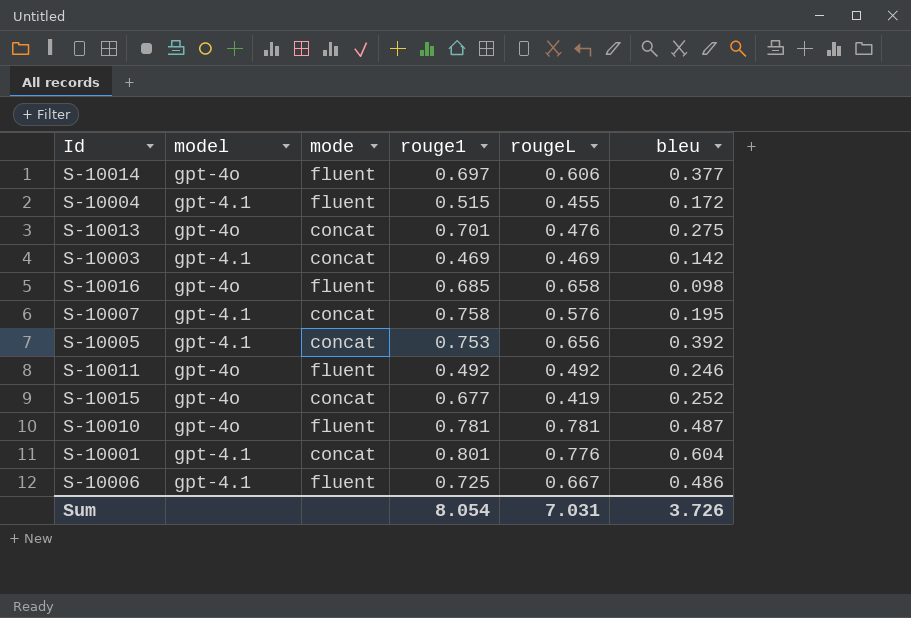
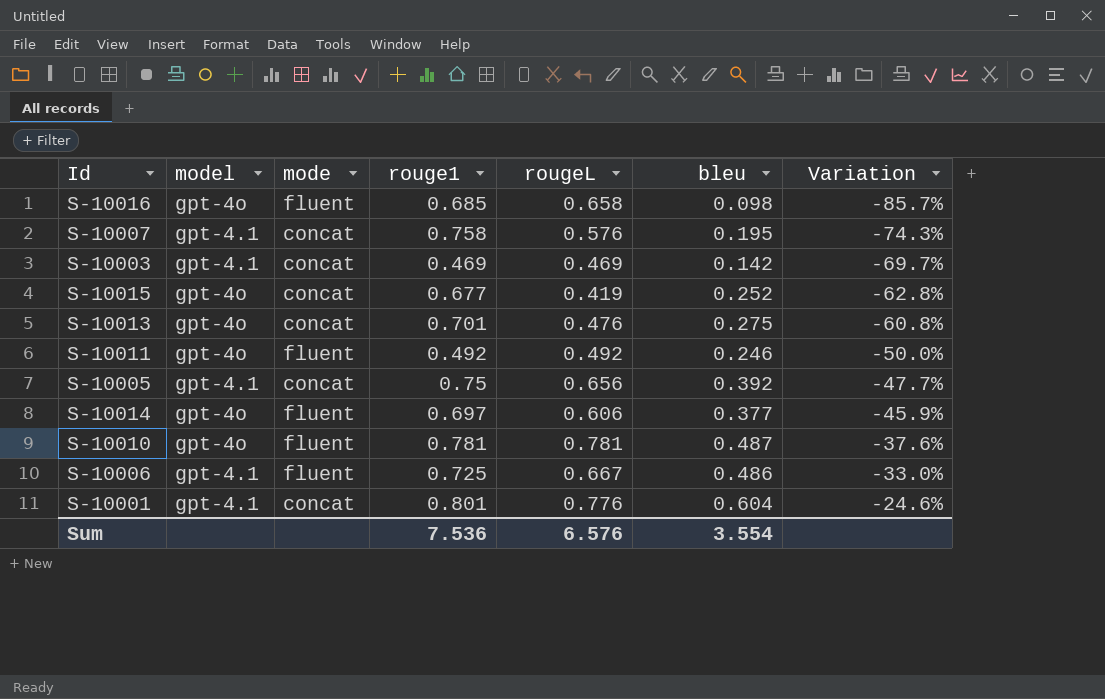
row order: none -> Variation ascending
column Variation | formula: none -> ([bleu] - [rouge1]) / [rouge1]
row S-10004: gpt-4.1 | fluent | 0.515 | 0.455 | 0.172 -> none
S-10005 | rouge1: 0.753 -> 0.75
Sum | rouge1: 8.054 -> 7.536
Sum | rougeL: 7.031 -> 6.576
Sum | bleu: 3.726 -> 3.554

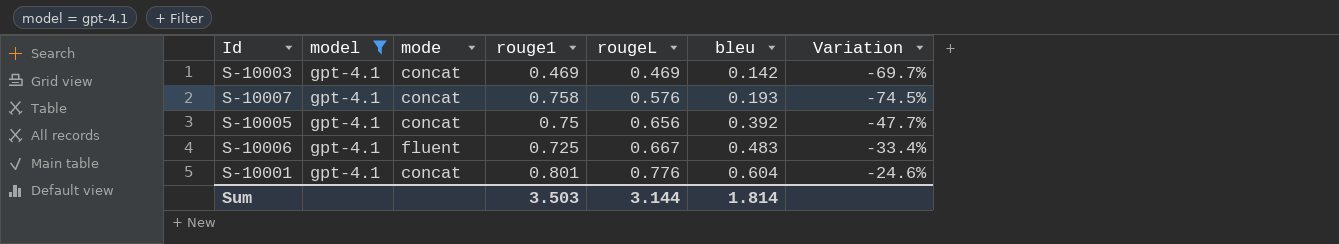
filter: none -> model = gpt-4.1
row order: Variation ascending -> rougeL ascending
S-10007 | bleu: 0.195 -> 0.193
S-10007 | Variation: -74.3% -> -74.5%
S-10006 | bleu: 0.486 -> 0.483
S-10006 | Variation: -33.0% -> -33.4%
Sum | rouge1: 7.536 -> 3.503
Sum | rougeL: 6.576 -> 3.144
Sum | bleu: 3.554 -> 1.814

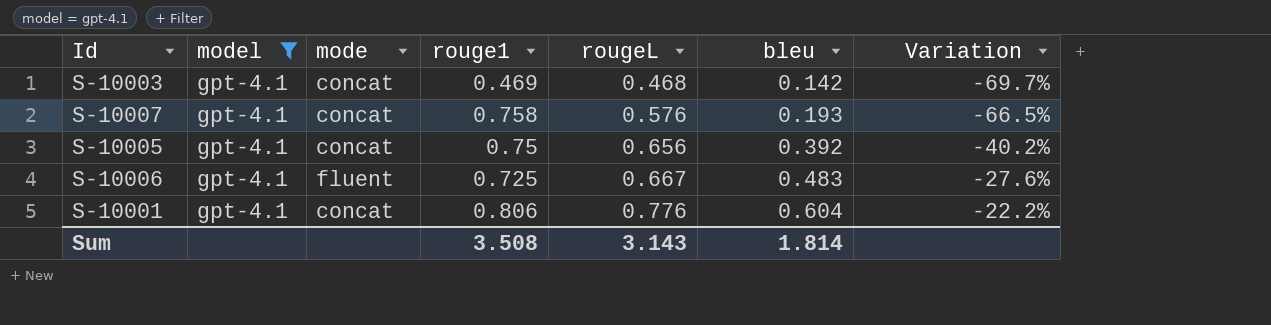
column Variation | formula: ([bleu] - [rouge1]) / [rouge1] -> ([bleu] - [rougeL]) / [rougeL]
S-10003 | rougeL: 0.469 -> 0.468
S-10001 | rouge1: 0.801 -> 0.806
Sum | rouge1: 3.503 -> 3.508
Sum | rougeL: 3.144 -> 3.143

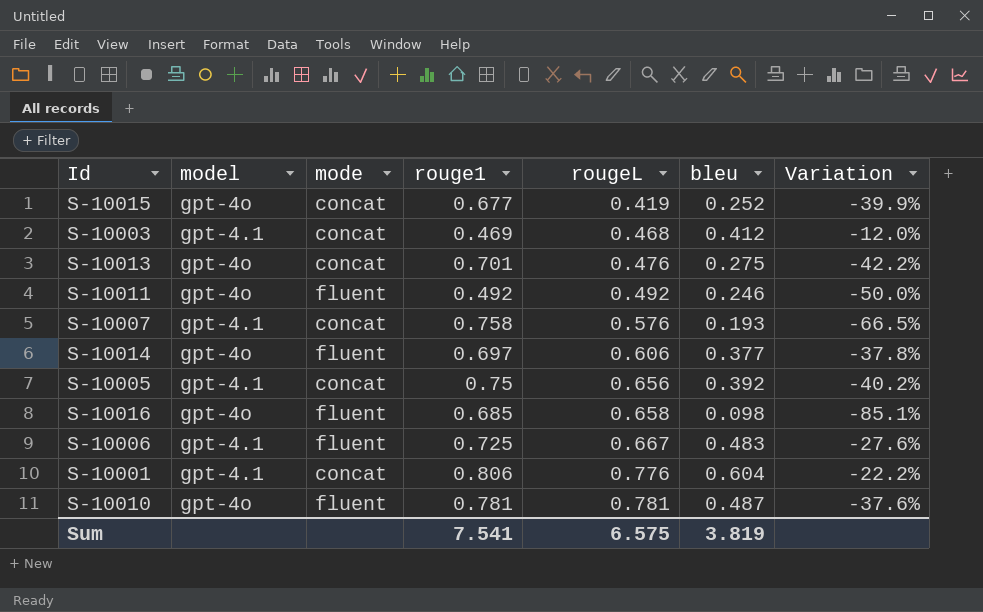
filter: model = gpt-4.1 -> none
S-10003 | bleu: 0.142 -> 0.412
S-10003 | Variation: -69.7% -> -12.0%
Sum | rouge1: 3.508 -> 7.541
Sum | rougeL: 3.143 -> 6.575
Sum | bleu: 1.814 -> 3.819

